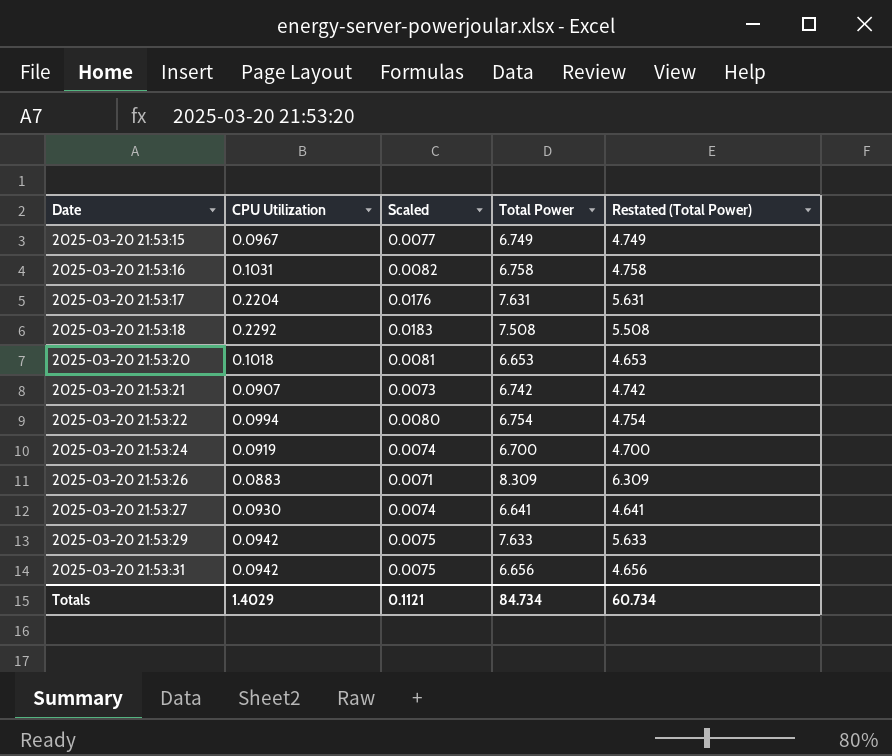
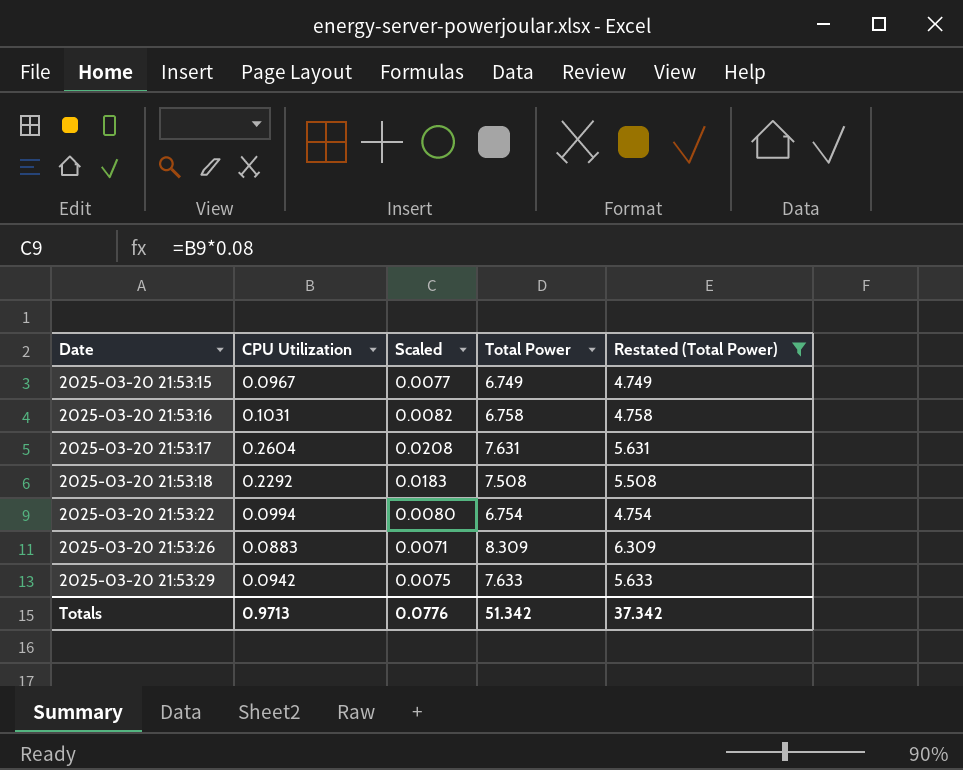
filter: none -> Restated (Total Power) >= 4.749
2025-03-20 21:53:17 | CPU Utilization: 0.2204 -> 0.2604
2025-03-20 21:53:17 | Scaled: 0.0176 -> 0.0208
Totals | CPU Utilization: 1.4029 -> 0.9713
Totals | Scaled: 0.1121 -> 0.0776
Totals | Total Power: 84.734 -> 51.342
Totals | Restated (Total Power): 60.734 -> 37.342

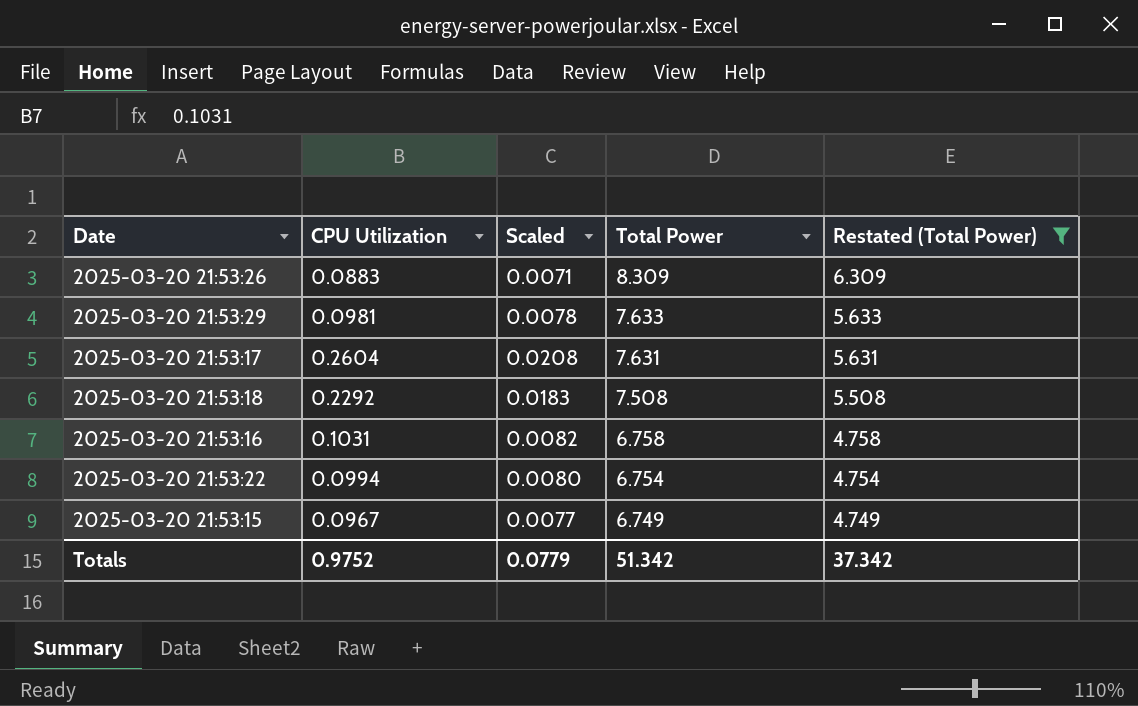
row order: Date ascending -> Total Power descending
2025-03-20 21:53:29 | CPU Utilization: 0.0942 -> 0.0981
2025-03-20 21:53:29 | Scaled: 0.0075 -> 0.0078
Totals | CPU Utilization: 0.9713 -> 0.9752
Totals | Scaled: 0.0776 -> 0.0779

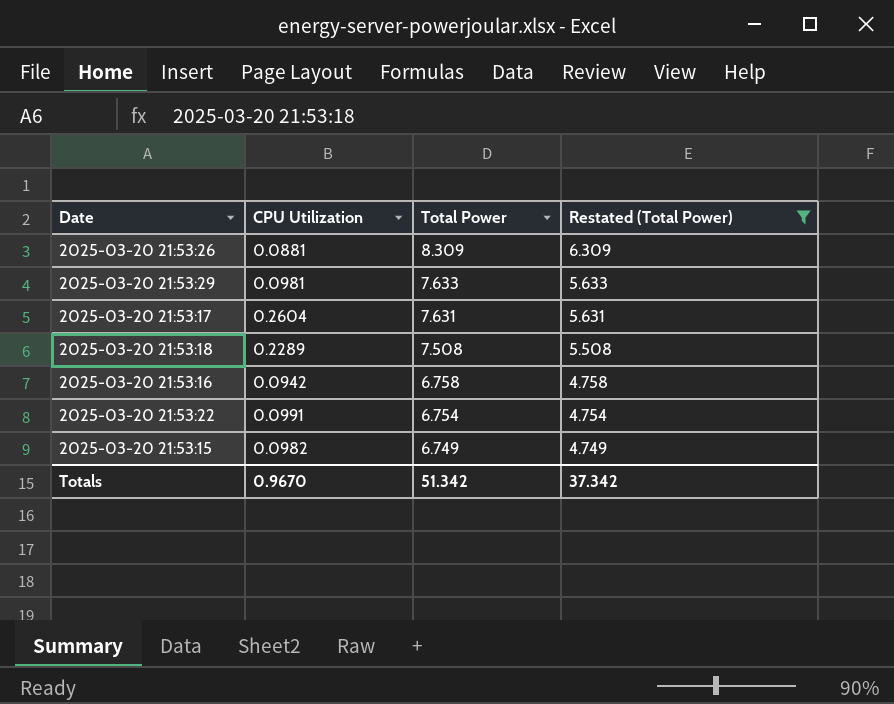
column Scaled | formula: [CPU Utilization] * 0.08 -> none
2025-03-20 21:53:26 | CPU Utilization: 0.0883 -> 0.0881
2025-03-20 21:53:18 | CPU Utilization: 0.2292 -> 0.2289
2025-03-20 21:53:16 | CPU Utilization: 0.1031 -> 0.0942
2025-03-20 21:53:22 | CPU Utilization: 0.0994 -> 0.0991
2025-03-20 21:53:15 | CPU Utilization: 0.0967 -> 0.0982
Totals | CPU Utilization: 0.9752 -> 0.9670

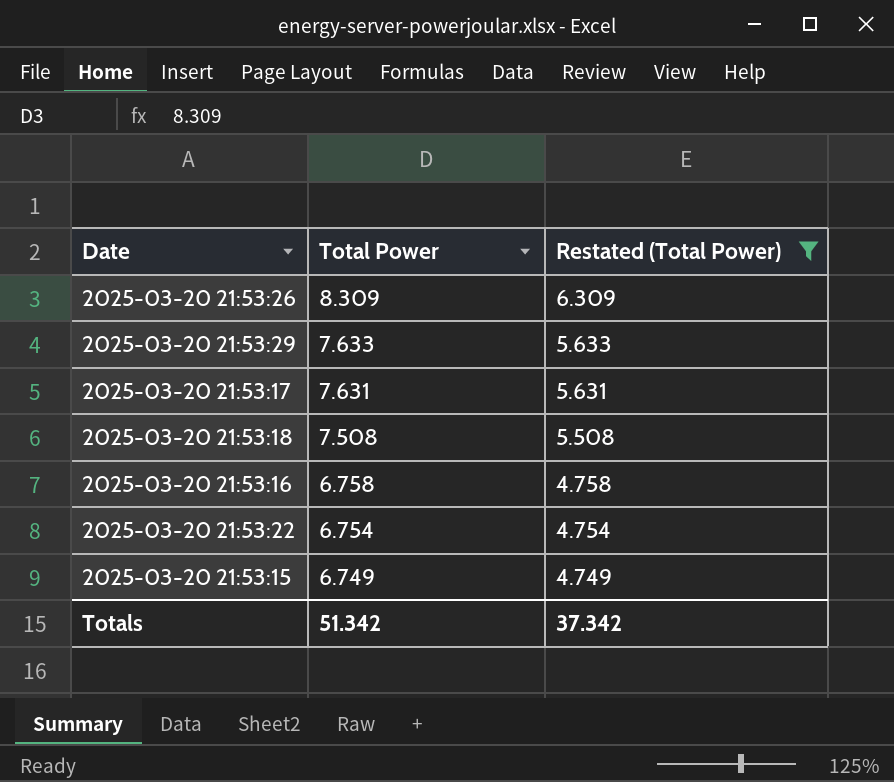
column CPU Utilization | position: 2 -> none

